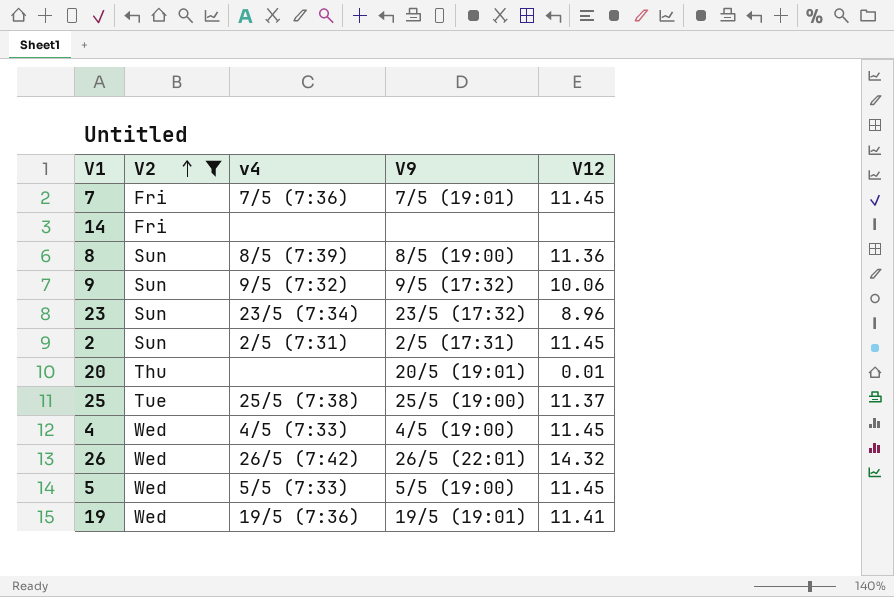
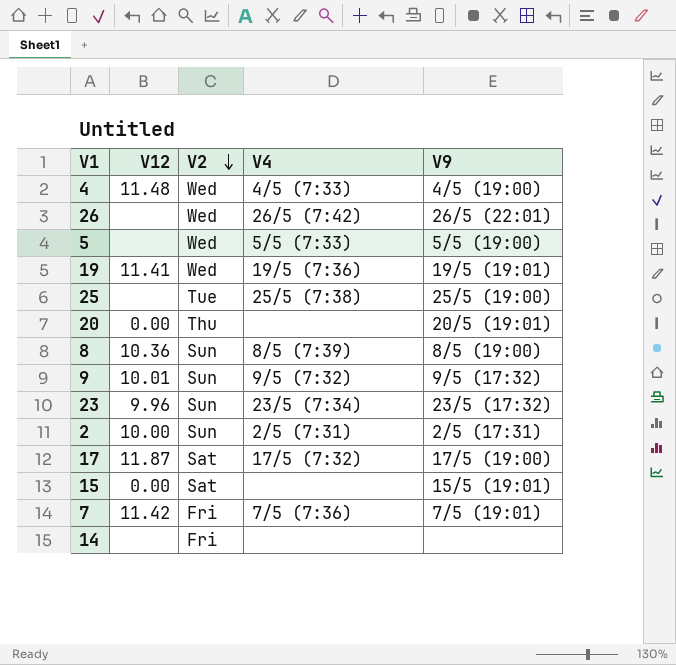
filter: V2 != Sat -> none
row order: V2 ascending -> V2 descending
column V12 | position: 5 -> 2
column name: v4 -> V4
4 | V12: 11.45 -> 11.48
26 | V12: 14.32 -> none
5 | V12: 11.45 -> none
25 | V12: 11.37 -> none
20 | V12: 0.01 -> 0.00
8 | V12: 11.36 -> 10.36
9 | V12: 10.06 -> 10.01
23 | V12: 8.96 -> 9.96
2 | V12: 11.45 -> 10.00
7 | V12: 11.45 -> 11.42

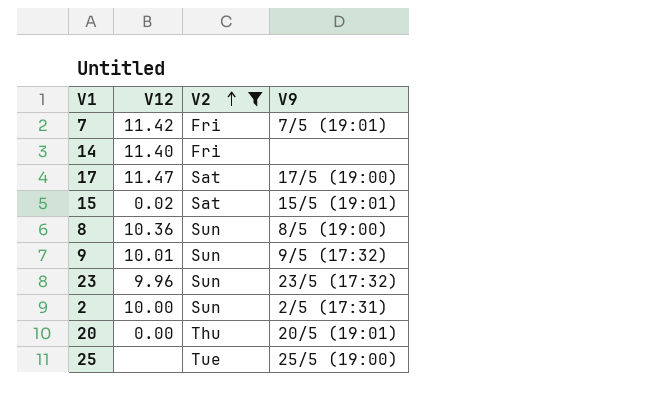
filter: none -> V2 != Wed
row order: V2 descending -> V2 ascending
column V4 | position: 4 -> none
14 | V12: none -> 11.40
17 | V12: 11.87 -> 11.47
15 | V12: 0.00 -> 0.02

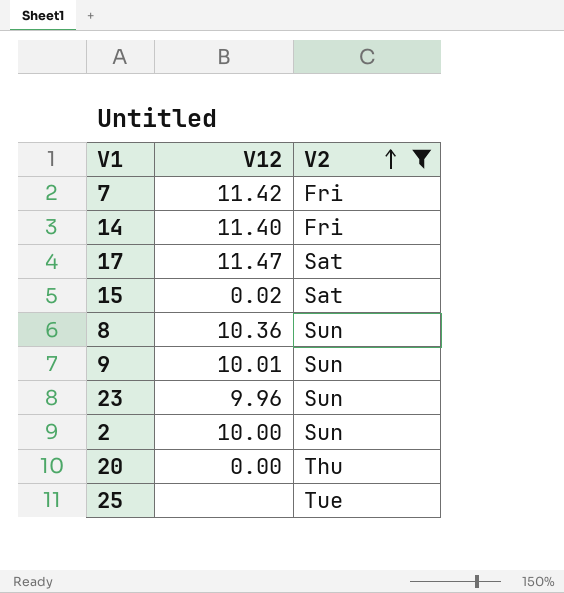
column V9 | position: 4 -> none

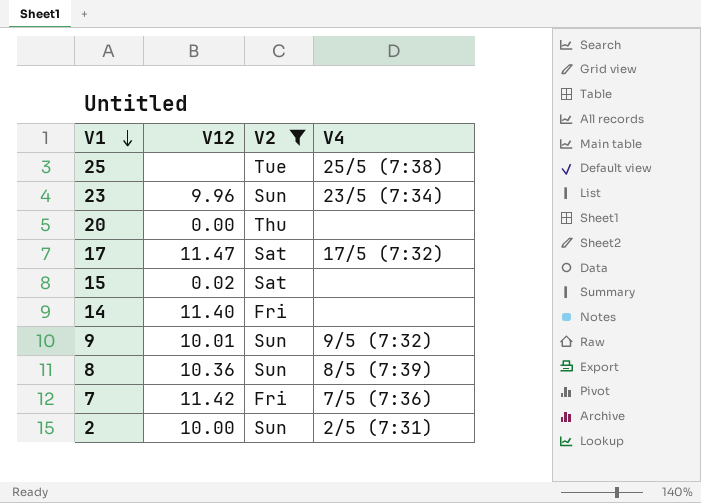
row order: V2 ascending -> V1 descending
column V4 | position: none -> 4

